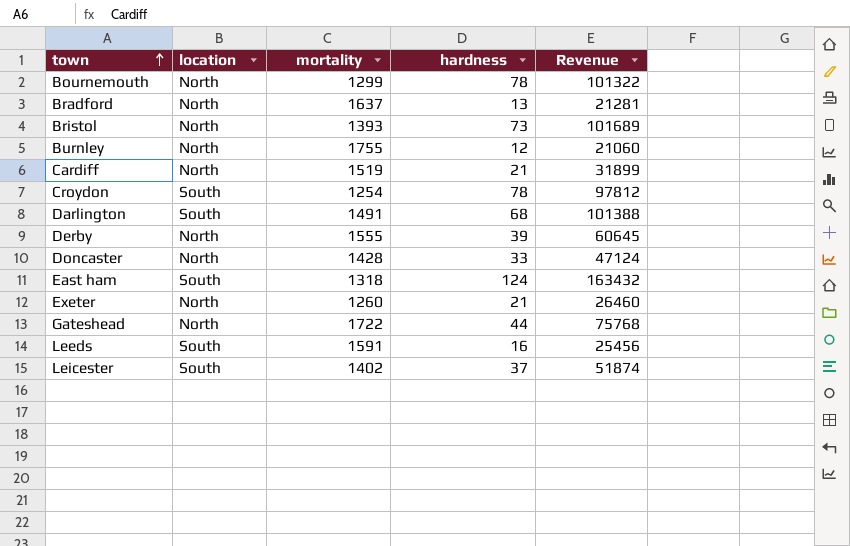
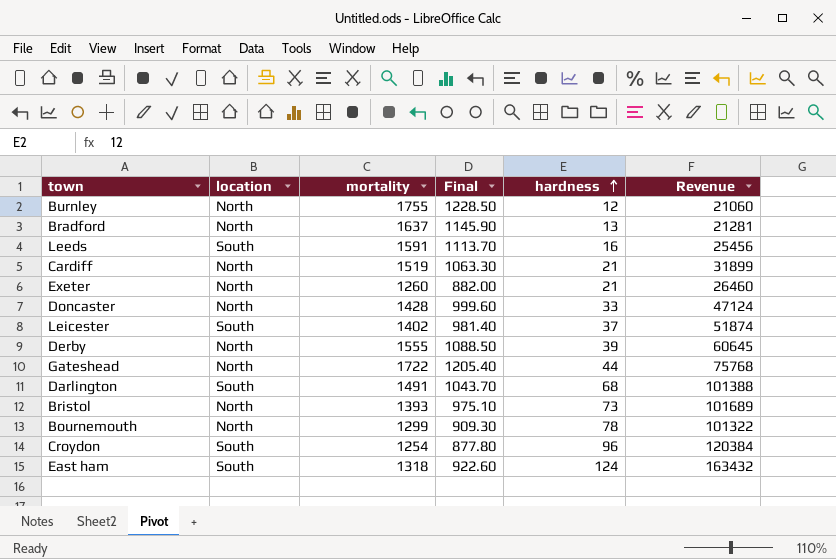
row order: town ascending -> hardness ascending
column Final | formula: none -> [mortality] * 0.7
Croydon | hardness: 78 -> 96
Croydon | Revenue: 97812 -> 120384

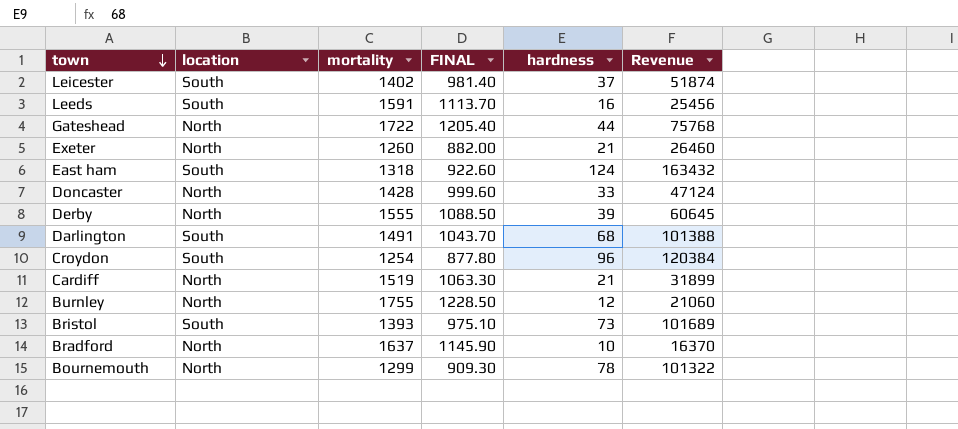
row order: hardness ascending -> town descending
column name: Final -> FINAL
Bristol | location: North -> South
Bradford | hardness: 13 -> 10
Bradford | Revenue: 21281 -> 16370

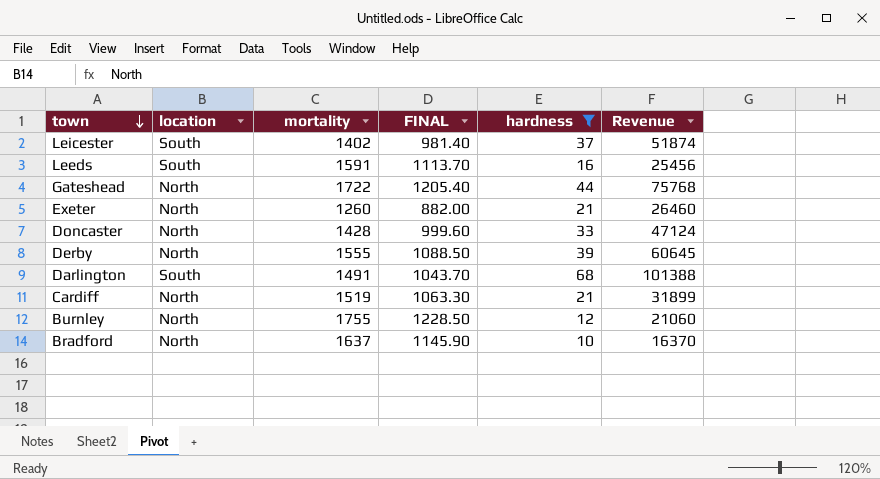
filter: none -> hardness <= 68

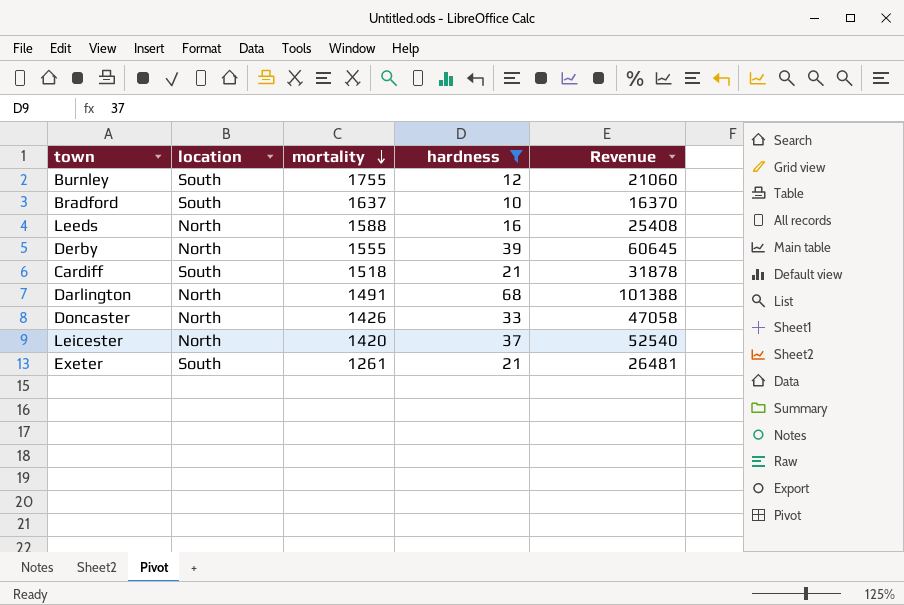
row order: town descending -> mortality descending
column FINAL | formula: [mortality] * 0.7 -> none
row Gateshead: North | 1722 | 1205.40 | 44 | 75768 -> none
Burnley | location: North -> South
Bradford | location: North -> South
Leeds | location: South -> North
Leeds | mortality: 1591 -> 1588
Leeds | Revenue: 25456 -> 25408
Cardiff | location: North -> South
Cardiff | mortality: 1519 -> 1518
Cardiff | Revenue: 31899 -> 31878
Darlington | location: South -> North
Doncaster | mortality: 1428 -> 1426
Doncaster | Revenue: 47124 -> 47058
Leicester | location: South -> North
Leicester | mortality: 1402 -> 1420
Leicester | Revenue: 51874 -> 52540
Exeter | location: North -> South
Exeter | mortality: 1260 -> 1261
Exeter | Revenue: 26460 -> 26481

